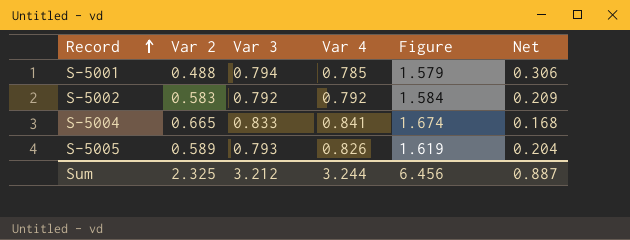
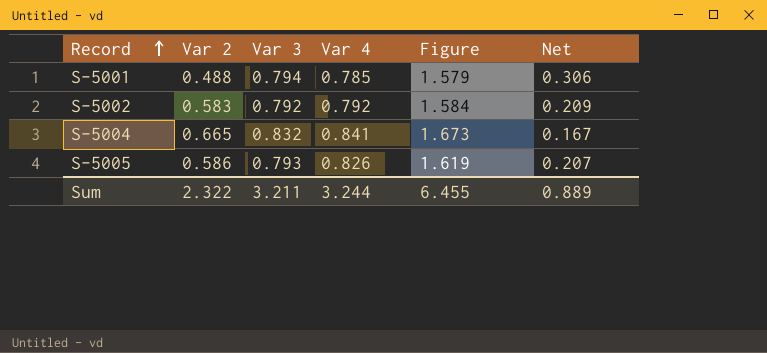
S-5004 | Var 3: 0.833 -> 0.832
S-5004 | Figure: 1.674 -> 1.673
S-5004 | Net: 0.168 -> 0.167
S-5005 | Var 2: 0.589 -> 0.586
S-5005 | Net: 0.204 -> 0.207
Sum | Var 2: 2.325 -> 2.322
Sum | Var 3: 3.212 -> 3.211
Sum | Figure: 6.456 -> 6.455
Sum | Net: 0.887 -> 0.889

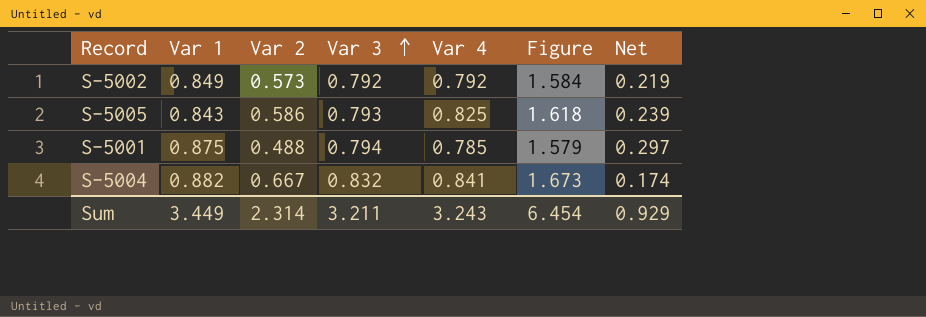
row order: Record ascending -> Var 3 ascending
column Var 1 | position: none -> 2
column Net | formula: [Var 3] - [Var 2] -> [Var 4] - [Var 2]
S-5002 | Var 2: 0.583 -> 0.573
S-5005 | Var 4: 0.826 -> 0.825
S-5005 | Figure: 1.619 -> 1.618
S-5004 | Var 2: 0.665 -> 0.667
Sum | Var 2: 2.322 -> 2.314
Sum | Var 4: 3.244 -> 3.243
Sum | Figure: 6.455 -> 6.454
Sum | Net: 0.889 -> 0.929

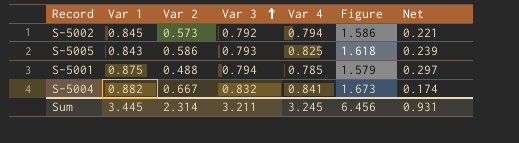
S-5002 | Var 1: 0.849 -> 0.845
S-5002 | Var 4: 0.792 -> 0.794
S-5002 | Figure: 1.584 -> 1.586
S-5002 | Net: 0.219 -> 0.221
Sum | Var 1: 3.449 -> 3.445
Sum | Var 4: 3.243 -> 3.245
Sum | Figure: 6.454 -> 6.456
Sum | Net: 0.929 -> 0.931

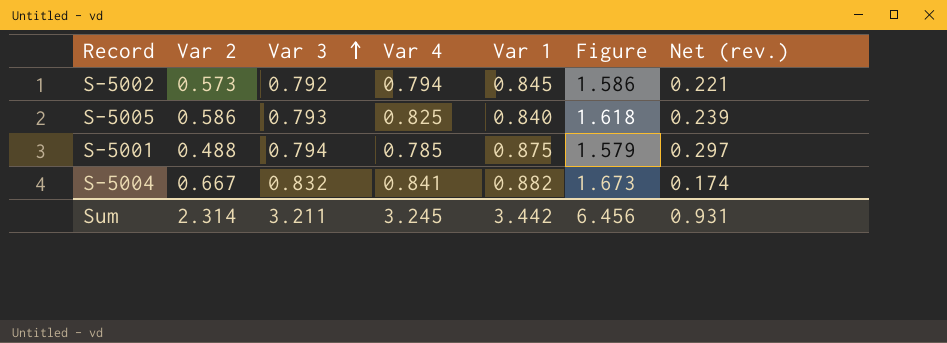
column Var 1 | position: 2 -> 5
column name: Net -> Net (rev.)
S-5005 | Var 1: 0.843 -> 0.840
Sum | Var 1: 3.445 -> 3.442

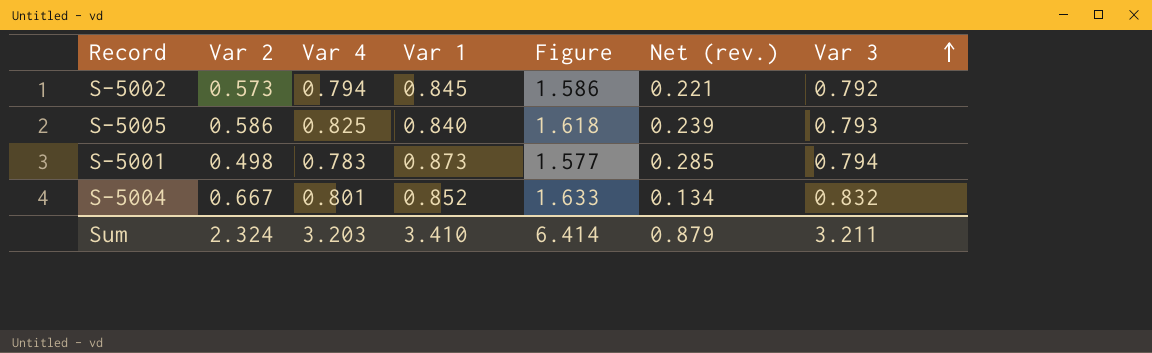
column Var 3 | position: 3 -> 7
S-5001 | Var 2: 0.488 -> 0.498
S-5001 | Var 4: 0.785 -> 0.783
S-5001 | Var 1: 0.875 -> 0.873
S-5001 | Figure: 1.579 -> 1.577
S-5001 | Net (rev.): 0.297 -> 0.285
S-5004 | Var 4: 0.841 -> 0.801
S-5004 | Var 1: 0.882 -> 0.852
S-5004 | Figure: 1.673 -> 1.633
S-5004 | Net (rev.): 0.174 -> 0.134
Sum | Var 2: 2.314 -> 2.324
Sum | Var 4: 3.245 -> 3.203
Sum | Var 1: 3.442 -> 3.410
Sum | Figure: 6.456 -> 6.414
Sum | Net (rev.): 0.931 -> 0.879

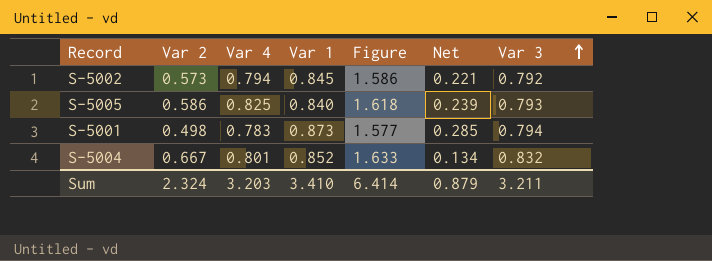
column name: Net (rev.) -> Net

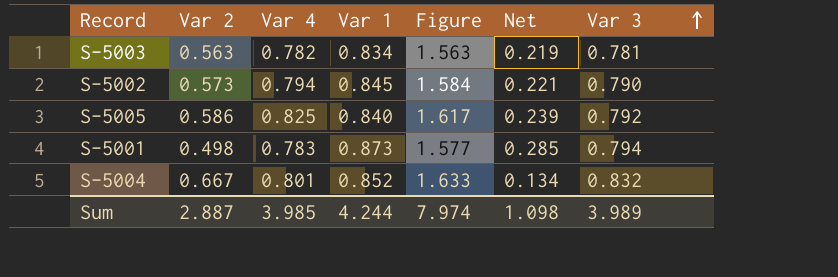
row S-5003: none -> 0.563 | 0.782 | 0.834 | 1.563 | 0.219 | 0.781
S-5002 | Figure: 1.586 -> 1.584
S-5002 | Var 3: 0.792 -> 0.790
S-5005 | Figure: 1.618 -> 1.617
S-5005 | Var 3: 0.793 -> 0.792
Sum | Var 2: 2.324 -> 2.887
Sum | Var 4: 3.203 -> 3.985
Sum | Var 1: 3.410 -> 4.244
Sum | Figure: 6.414 -> 7.974
Sum | Net: 0.879 -> 1.098
Sum | Var 3: 3.211 -> 3.989

